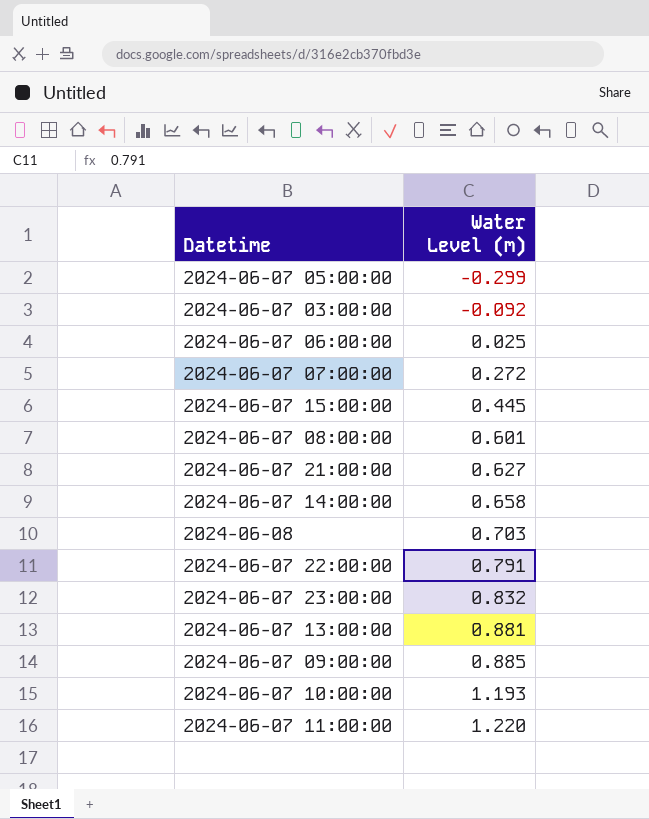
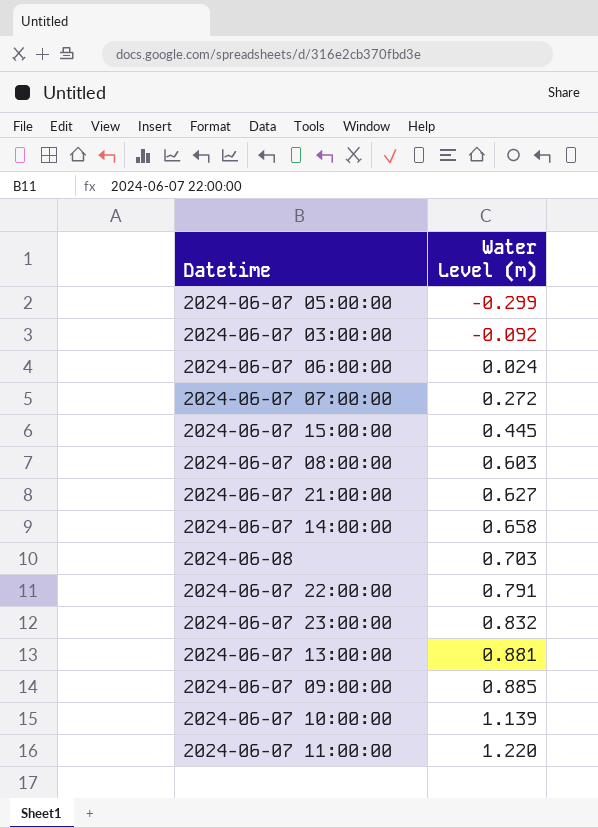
2024-06-07 06:00:00 | Water Level (m): 0.025 -> 0.024
2024-06-07 08:00:00 | Water Level (m): 0.601 -> 0.603
2024-06-07 10:00:00 | Water Level (m): 1.193 -> 1.139

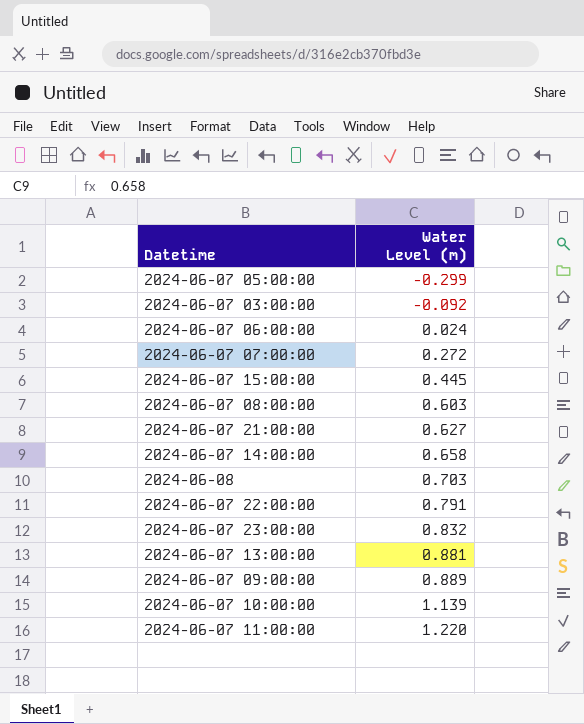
2024-06-07 09:00:00 | Water Level (m): 0.885 -> 0.889

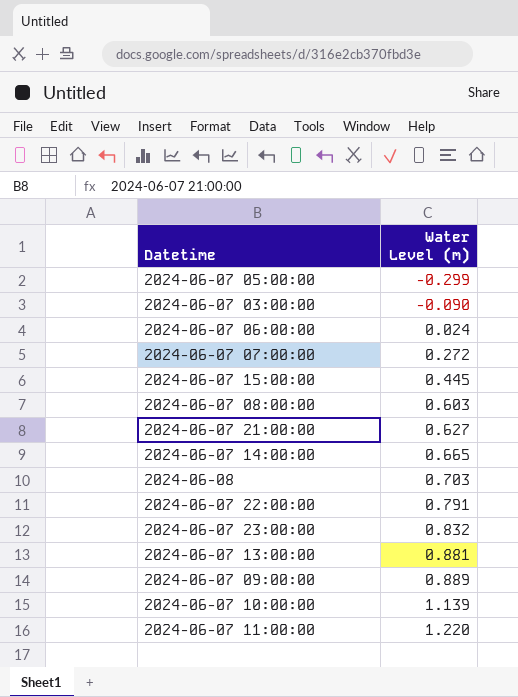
2024-06-07 03:00:00 | Water Level (m): -0.092 -> -0.090
2024-06-07 14:00:00 | Water Level (m): 0.658 -> 0.665

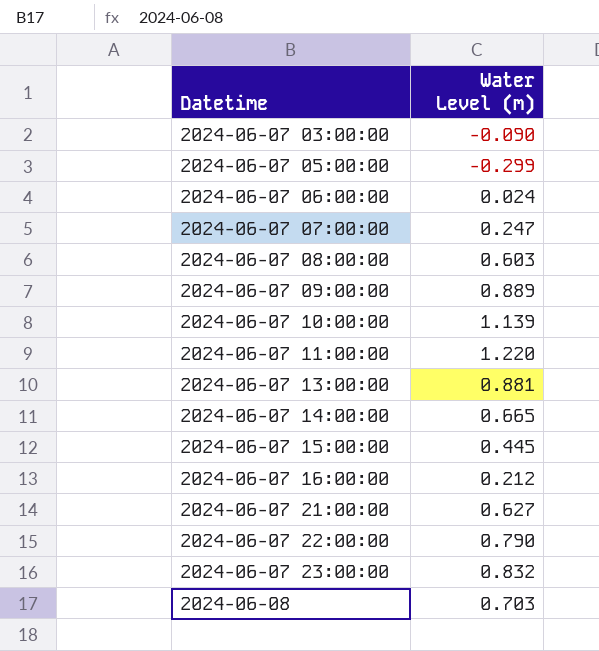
row order: Water Level (m) ascending -> Datetime ascending
2024-06-07 07:00:00 | Water Level (m): 0.272 -> 0.247
row 2024-06-07 16:00:00: none -> 0.212
2024-06-07 22:00:00 | Water Level (m): 0.791 -> 0.790

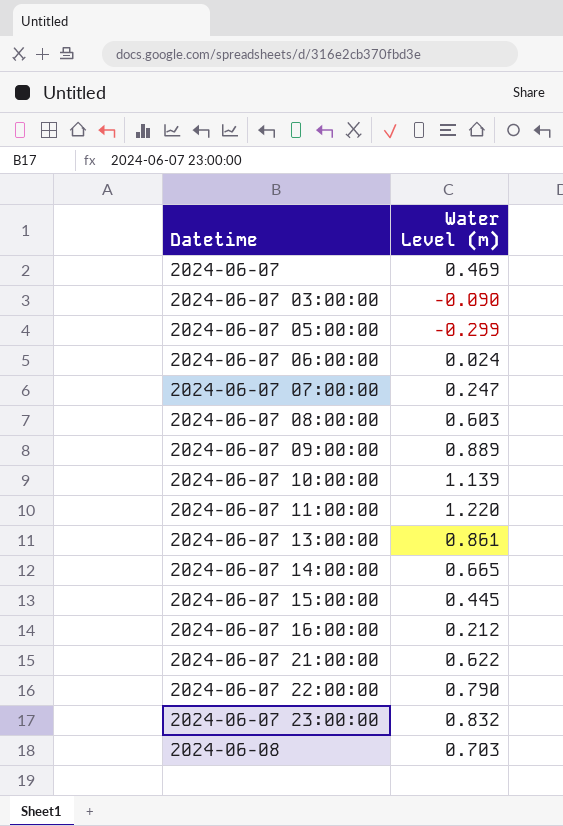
row 2024-06-07: none -> 0.469
2024-06-07 13:00:00 | Water Level (m): 0.881 -> 0.861
2024-06-07 21:00:00 | Water Level (m): 0.627 -> 0.622

